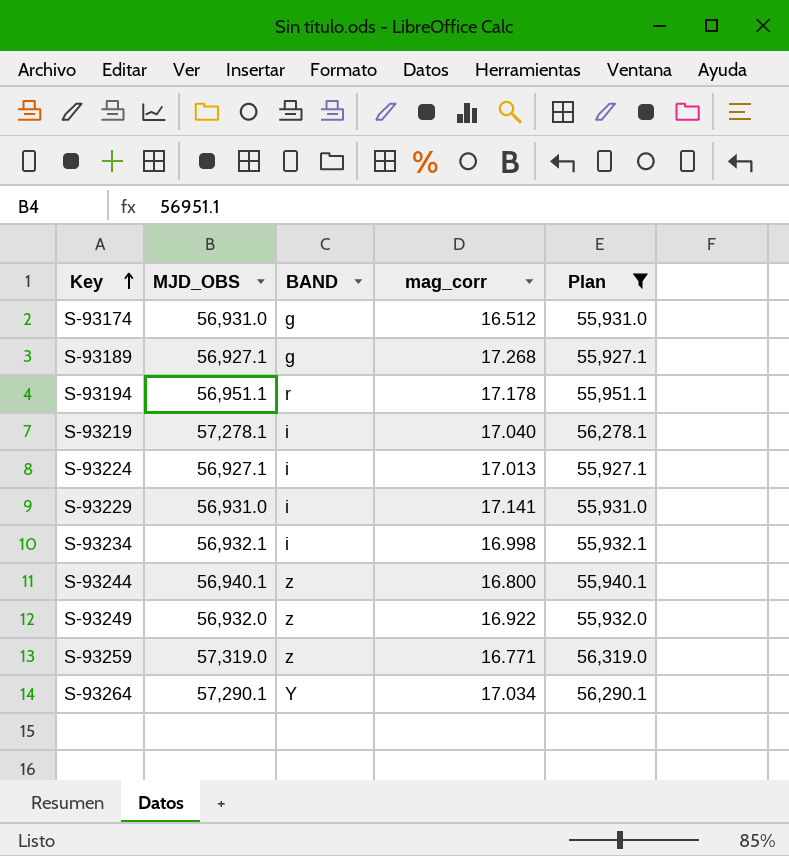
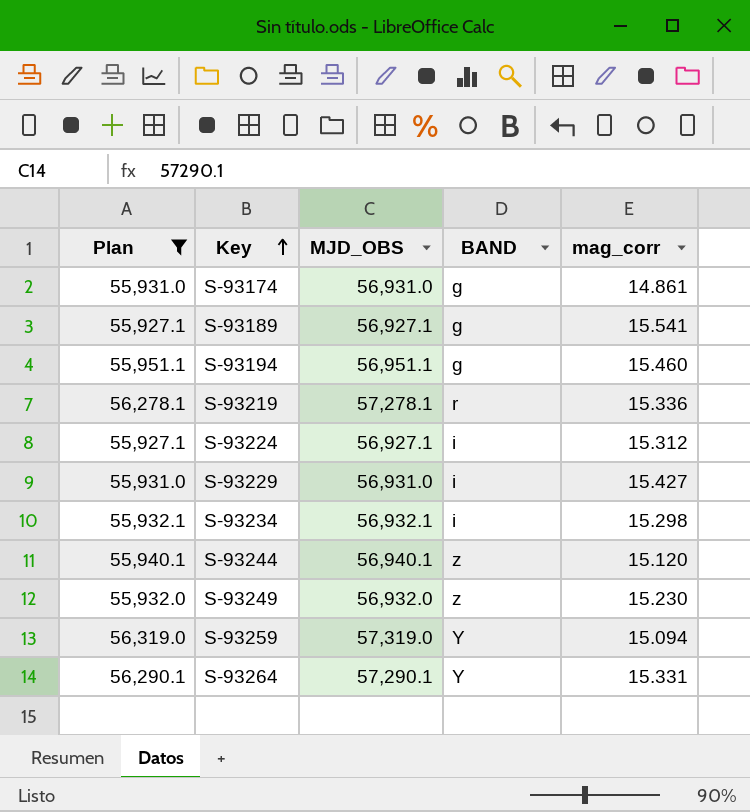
column Plan | position: 5 -> 1
S-93174 | mag_corr: 16.512 -> 14.861
S-93189 | mag_corr: 17.268 -> 15.541
S-93194 | BAND: r -> g
S-93194 | mag_corr: 17.178 -> 15.460
S-93219 | BAND: i -> r
S-93219 | mag_corr: 17.040 -> 15.336
S-93224 | mag_corr: 17.013 -> 15.312
S-93229 | mag_corr: 17.141 -> 15.427
S-93234 | mag_corr: 16.998 -> 15.298
S-93244 | mag_corr: 16.800 -> 15.120
S-93249 | mag_corr: 16.922 -> 15.230
S-93259 | BAND: z -> Y
S-93259 | mag_corr: 16.771 -> 15.094
S-93264 | mag_corr: 17.034 -> 15.331

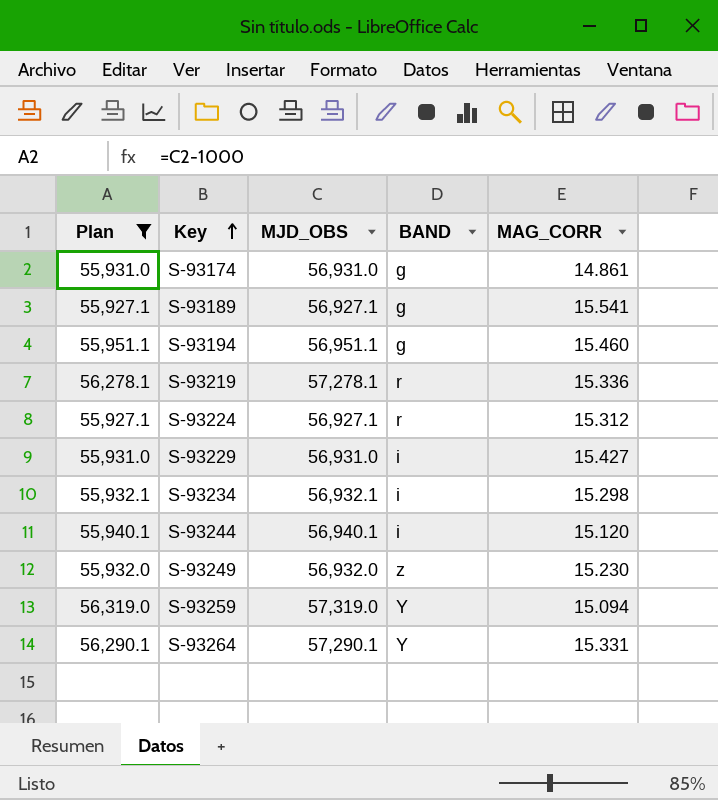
column name: mag_corr -> MAG_CORR
S-93224 | BAND: i -> r
S-93244 | BAND: z -> i

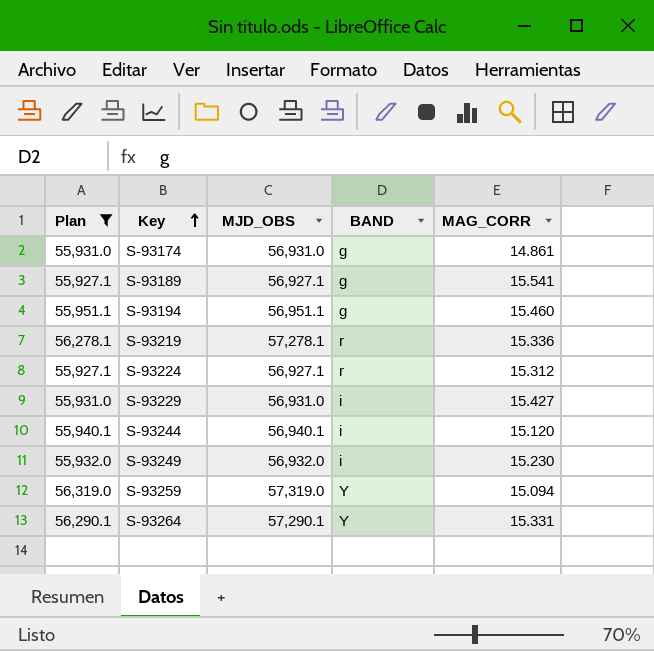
row S-93234: 55,932.1 | 56,932.1 | i | 15.298 -> none
S-93249 | BAND: z -> i

